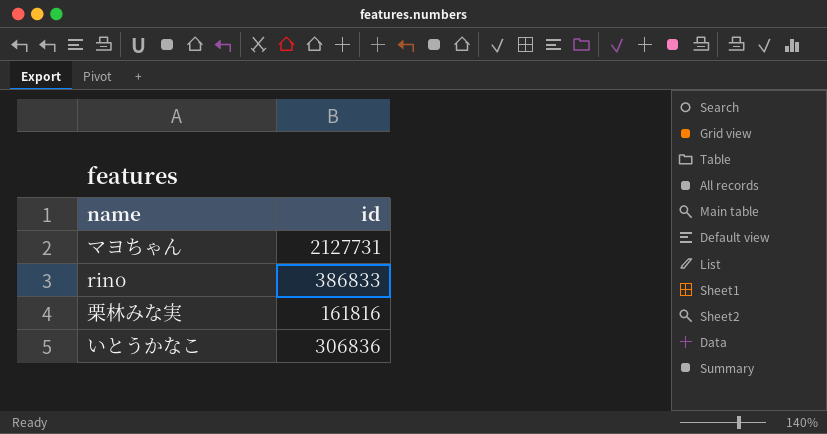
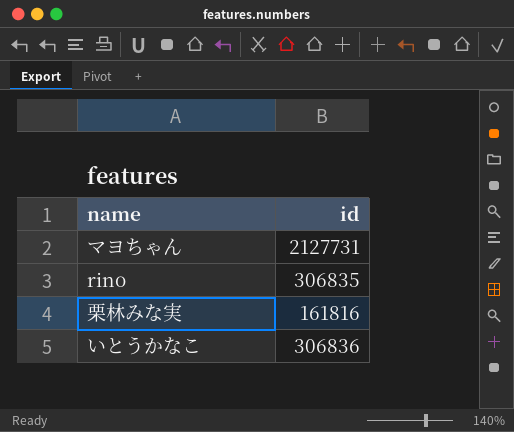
rino | id: 386833 -> 306835

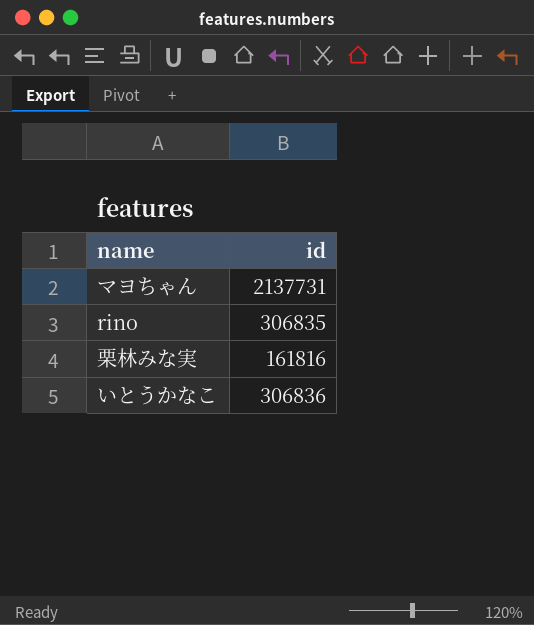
マヨちゃん | id: 2127731 -> 2137731

